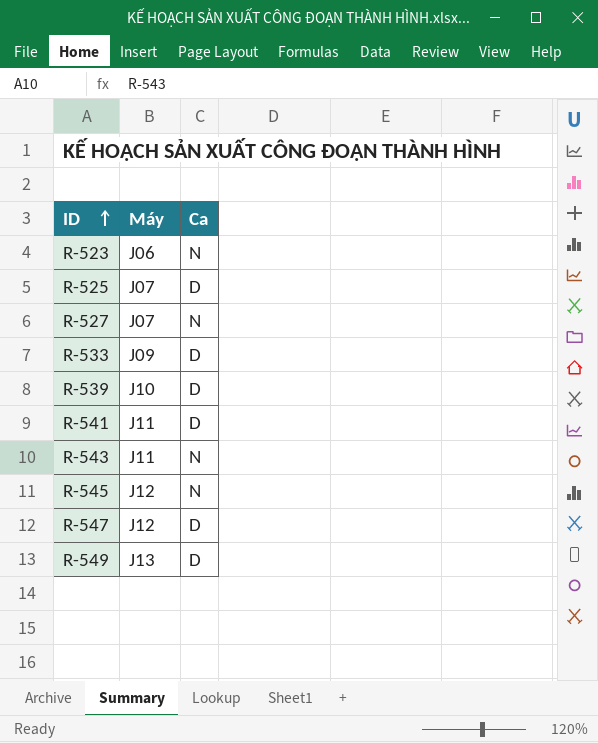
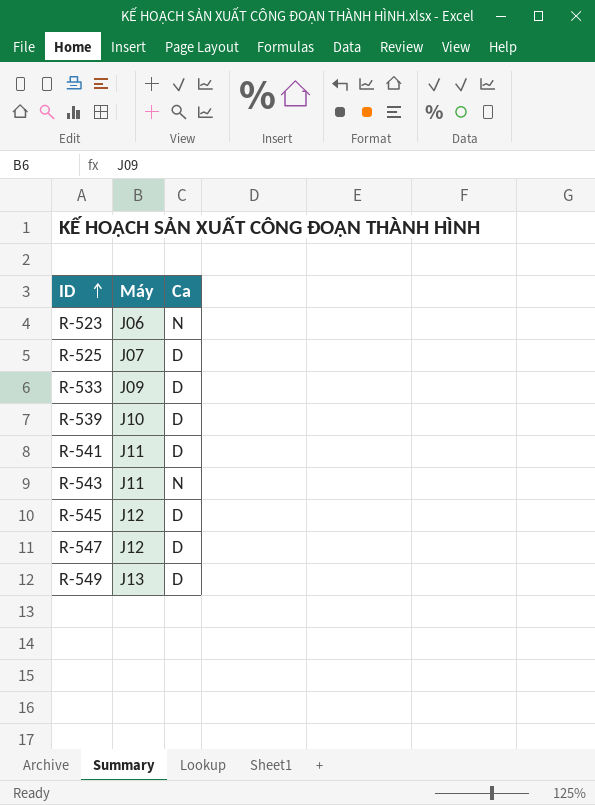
row R-527: J07 | N -> none
R-545 | Ca: N -> D

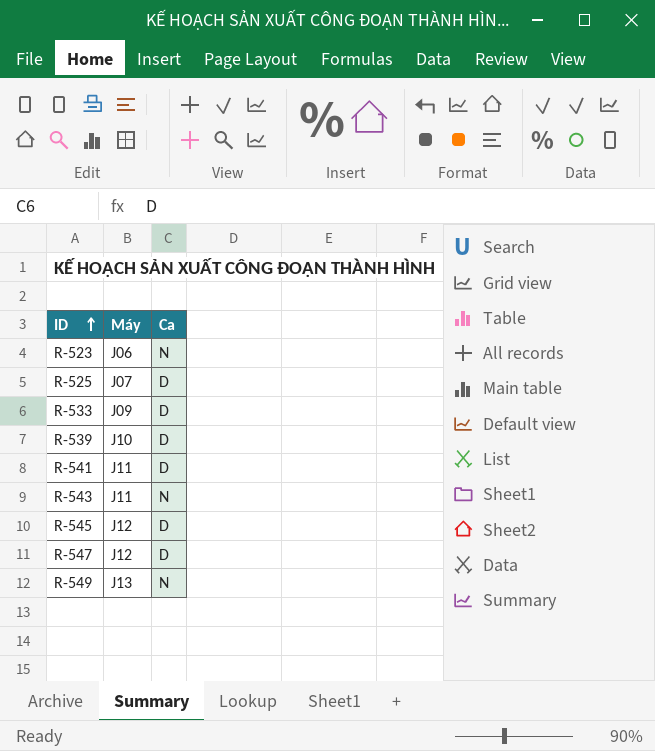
R-549 | Ca: D -> N

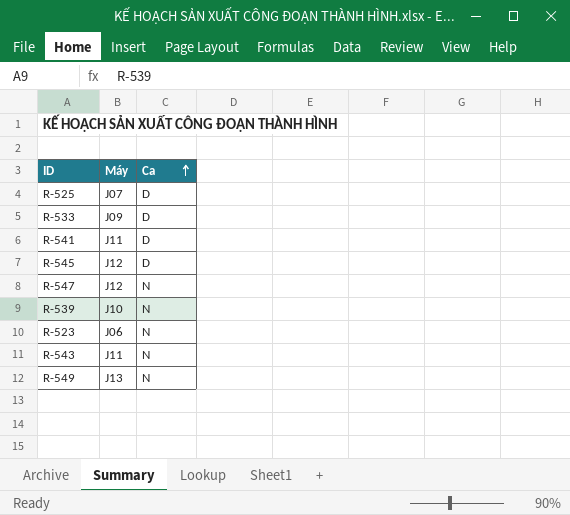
row order: ID ascending -> Ca ascending
R-547 | Ca: D -> N
R-539 | Ca: D -> N

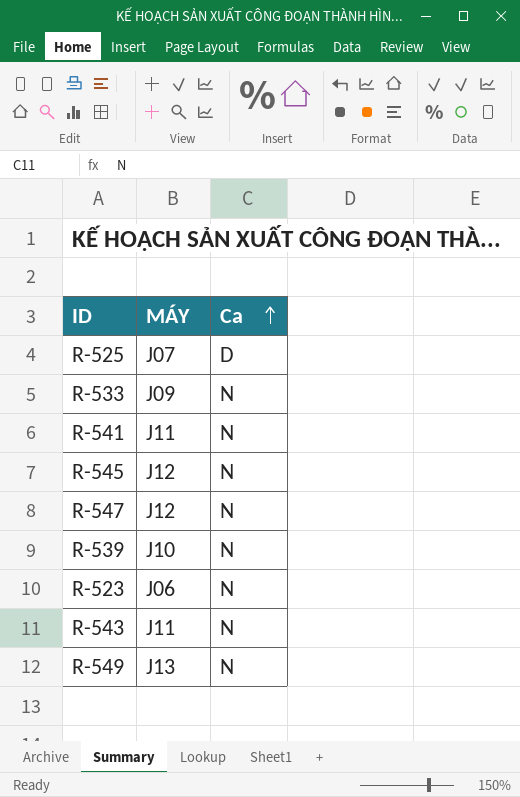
column name: Máy -> MÁY
R-533 | Ca: D -> N
R-541 | Ca: D -> N
R-545 | Ca: D -> N

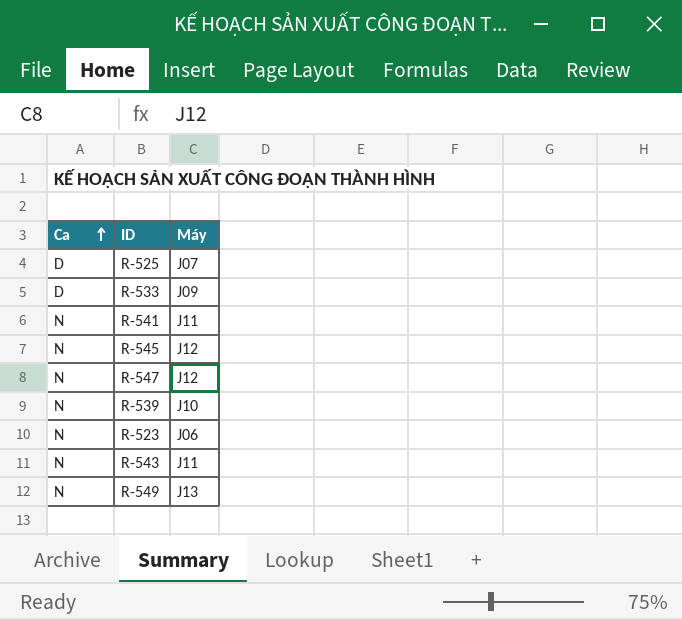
column Ca | position: 3 -> 1
column name: MÁY -> Máy
R-533 | Ca: N -> D

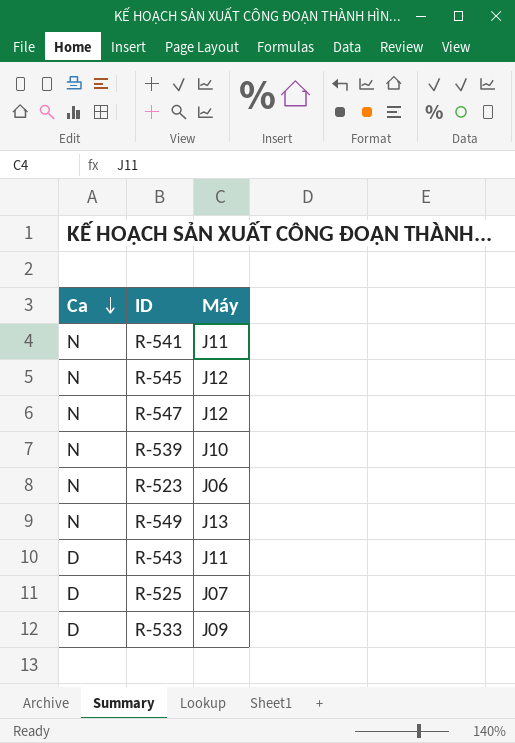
row order: Ca ascending -> Ca descending
R-543 | Ca: N -> D

